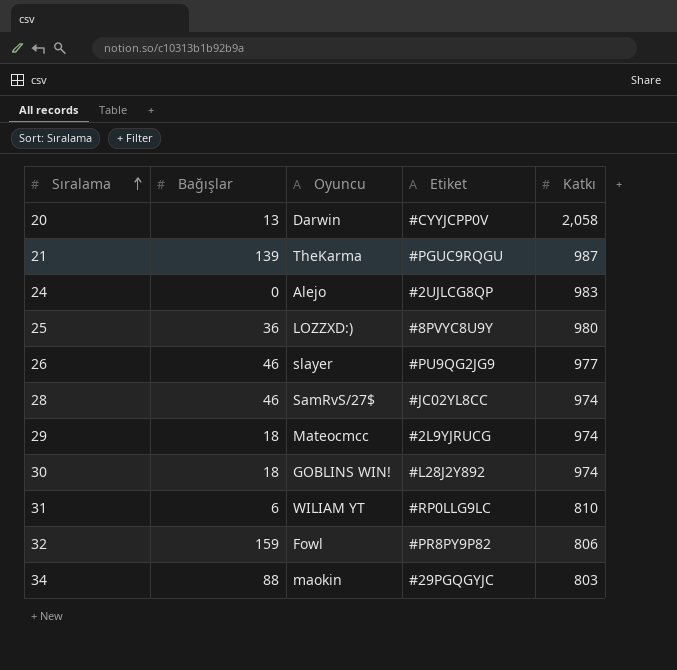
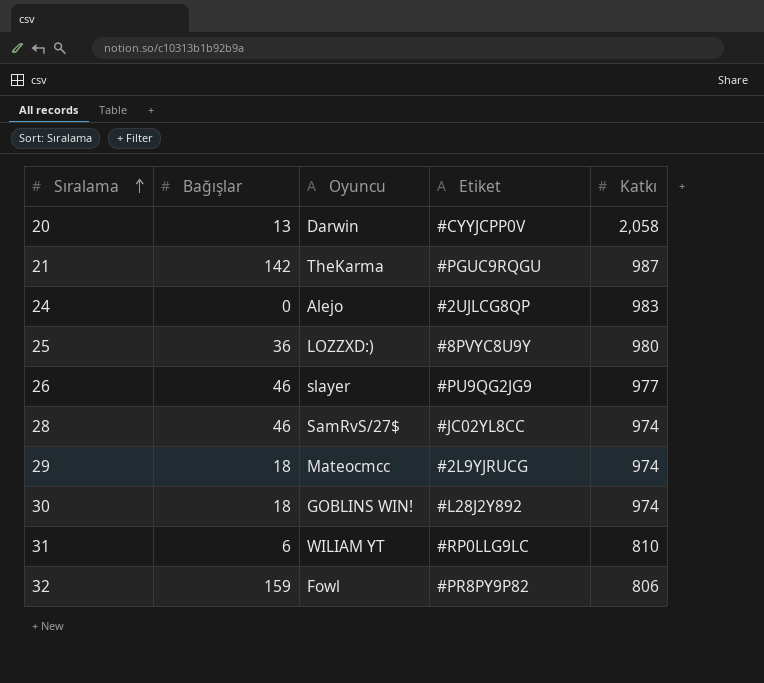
row 34: 88 | maokin | #29PGQGYJC | 803 -> none
21 | Bağışlar: 139 -> 142

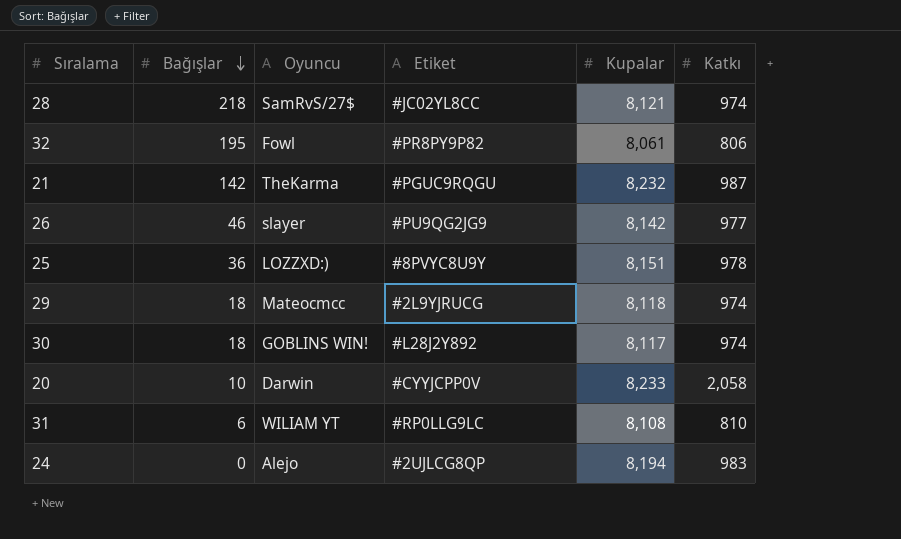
row order: Sıralama ascending -> Bağışlar descending
column Kupalar | position: none -> 5
28 | Bağışlar: 46 -> 218
32 | Bağışlar: 159 -> 195
25 | Katkı: 980 -> 978
20 | Bağışlar: 13 -> 10

